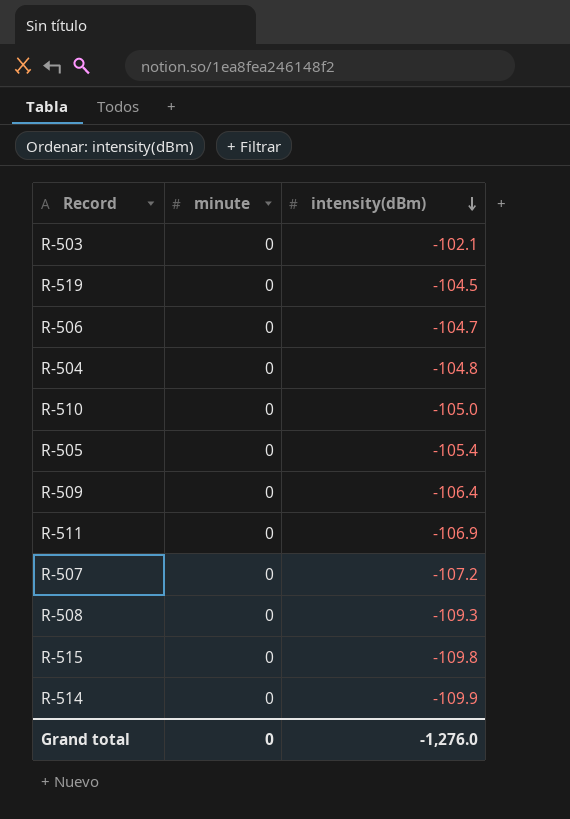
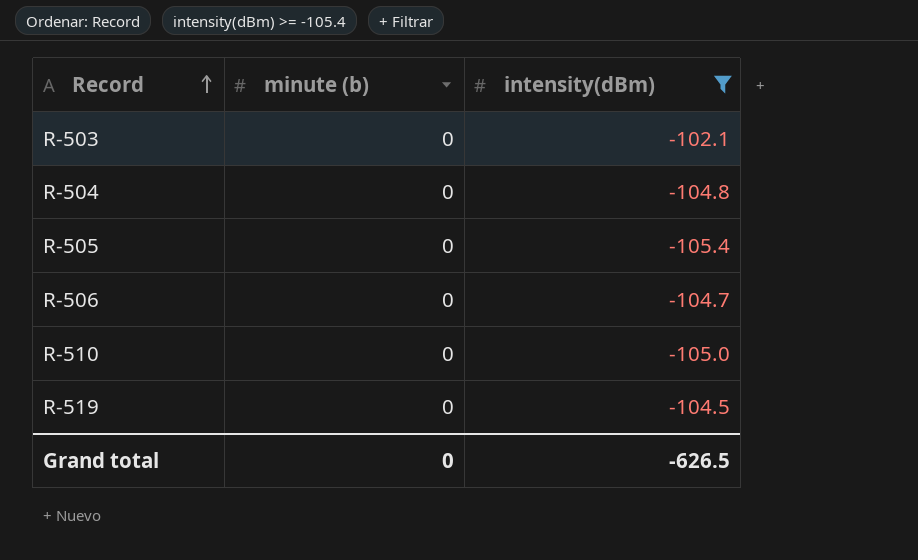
filter: none -> intensity(dBm) >= -105.4
row order: intensity(dBm) descending -> Record ascending
column name: minute -> minute (b)
Grand total | intensity(dBm): -1,276.0 -> -626.5

